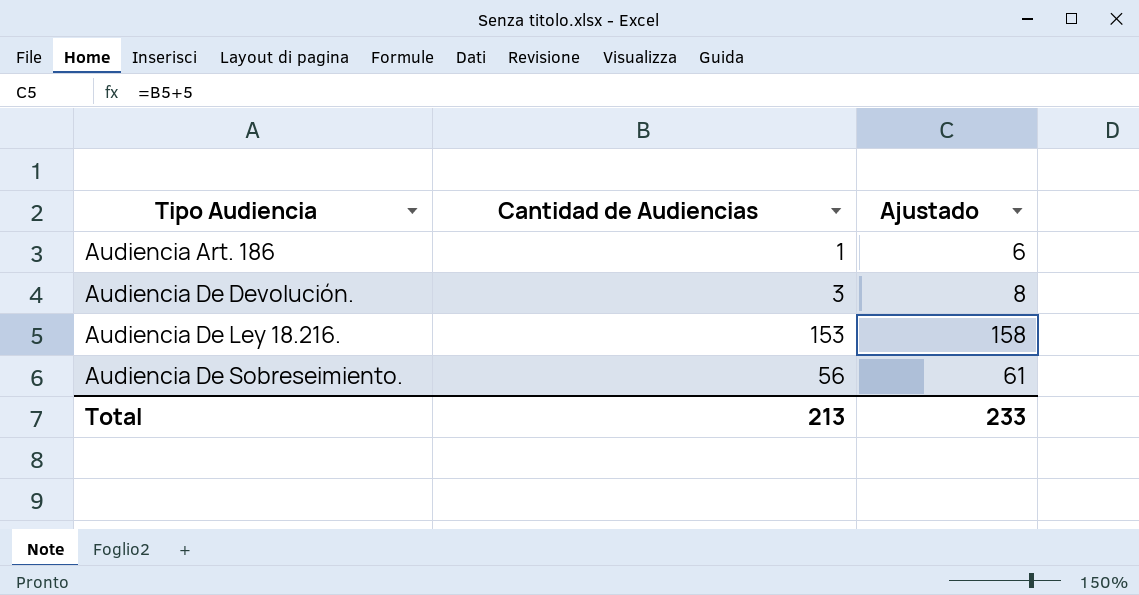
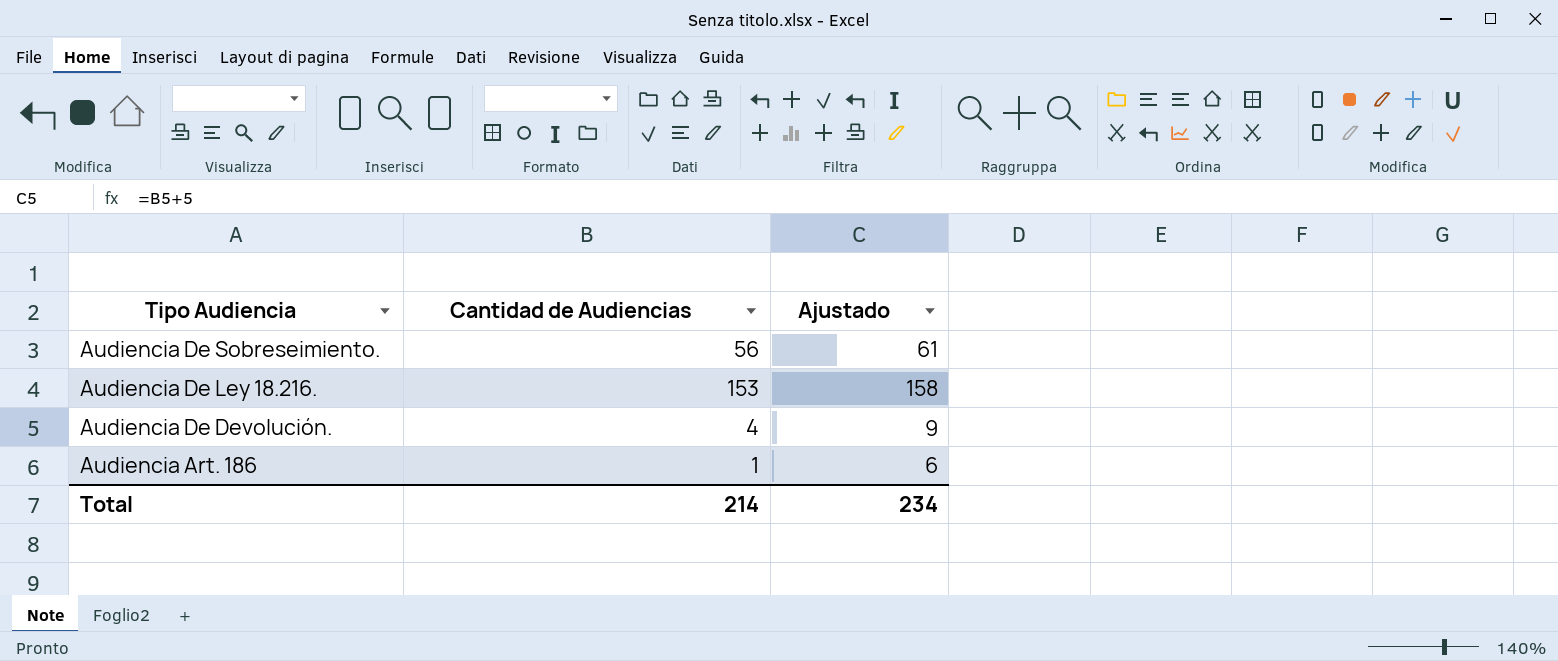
row order: Tipo Audiencia ascending -> Tipo Audiencia descending
Audiencia De Devolución. | Cantidad de Audiencias: 3 -> 4
Audiencia De Devolución. | Ajustado: 8 -> 9
Total | Cantidad de Audiencias: 213 -> 214
Total | Ajustado: 233 -> 234

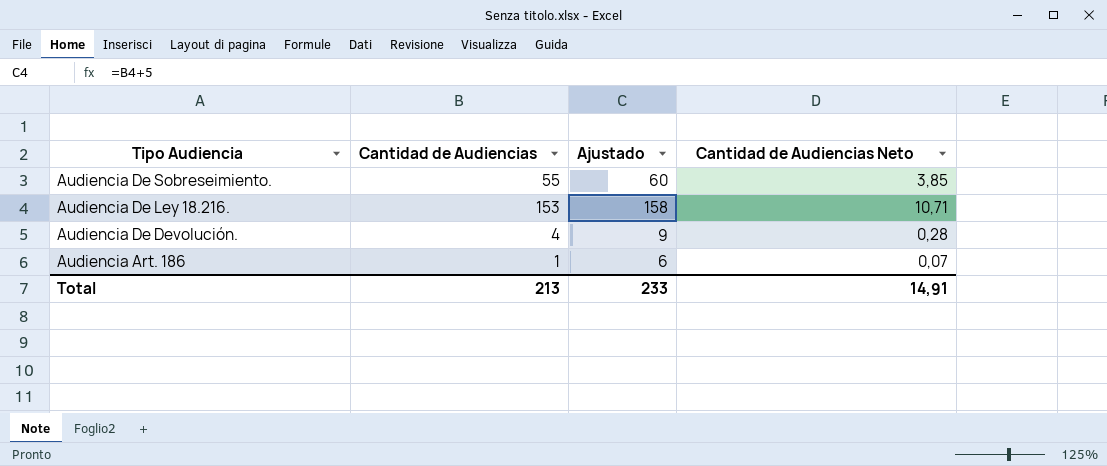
column Cantidad de Audiencias Neto | formula: none -> [Cantidad de Audiencias] * 0,07
Audiencia De Sobreseimiento. | Cantidad de Audiencias: 56 -> 55
Audiencia De Sobreseimiento. | Ajustado: 61 -> 60
Total | Cantidad de Audiencias: 214 -> 213
Total | Ajustado: 234 -> 233

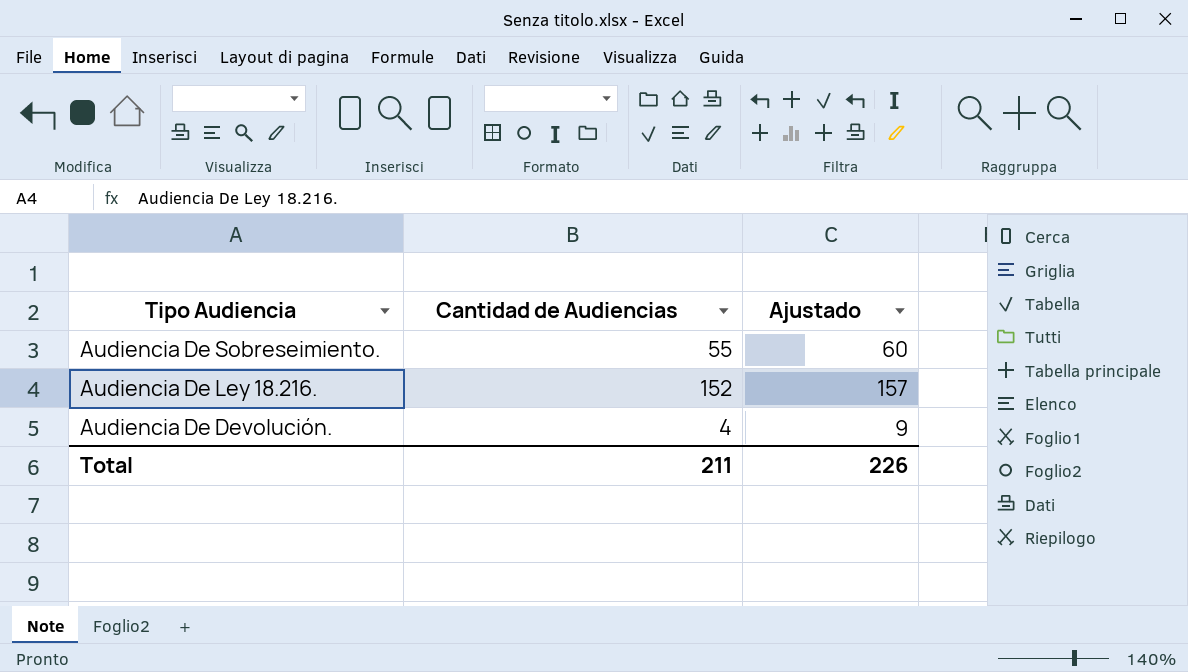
column Cantidad de Audiencias Neto | formula: [Cantidad de Audiencias] * 0,07 -> none
row Audiencia Art. 186: 1 | 6 | 0,07 -> none
Audiencia De Ley 18.216. | Cantidad de Audiencias: 153 -> 152
Audiencia De Ley 18.216. | Ajustado: 158 -> 157
Total | Cantidad de Audiencias: 213 -> 211
Total | Ajustado: 233 -> 226

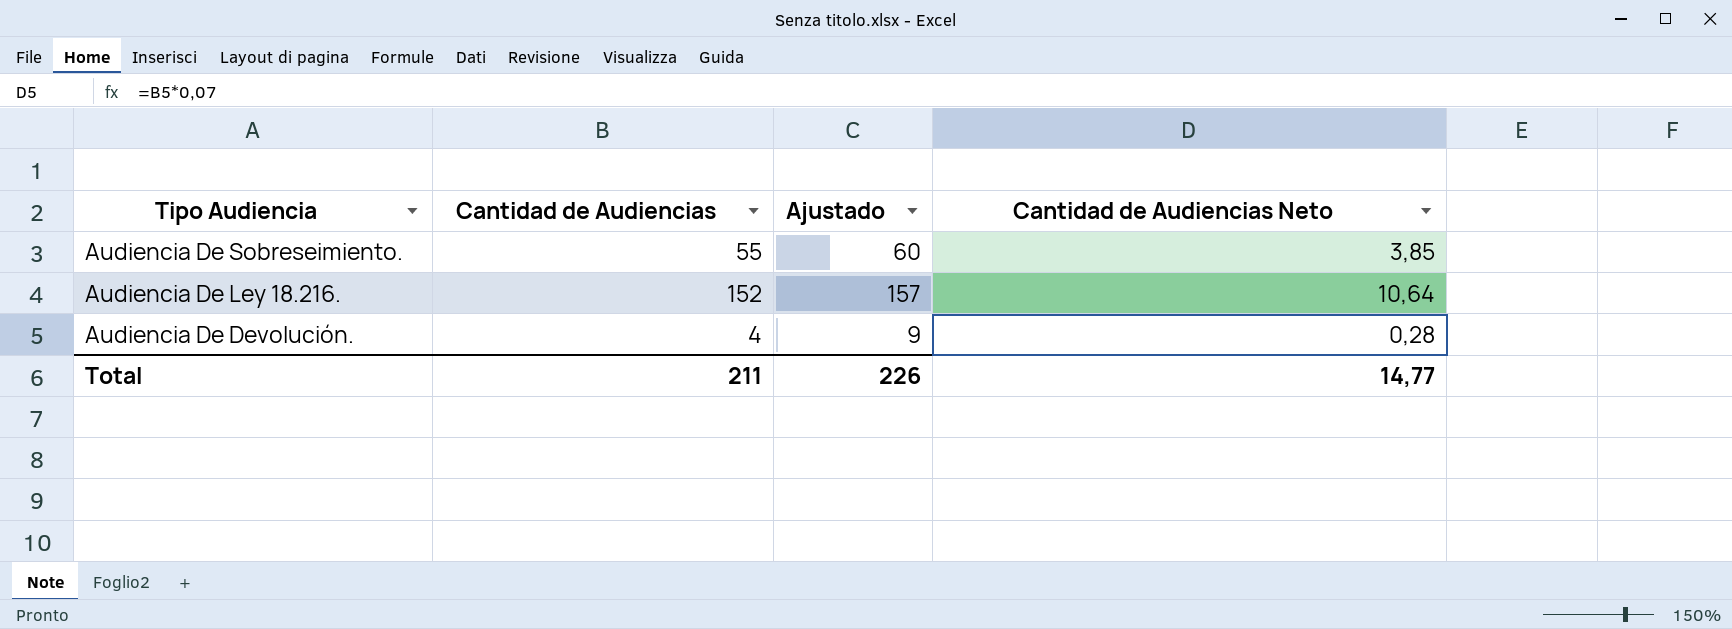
column Cantidad de Audiencias Neto | formula: none -> [Cantidad de Audiencias] * 0,07

